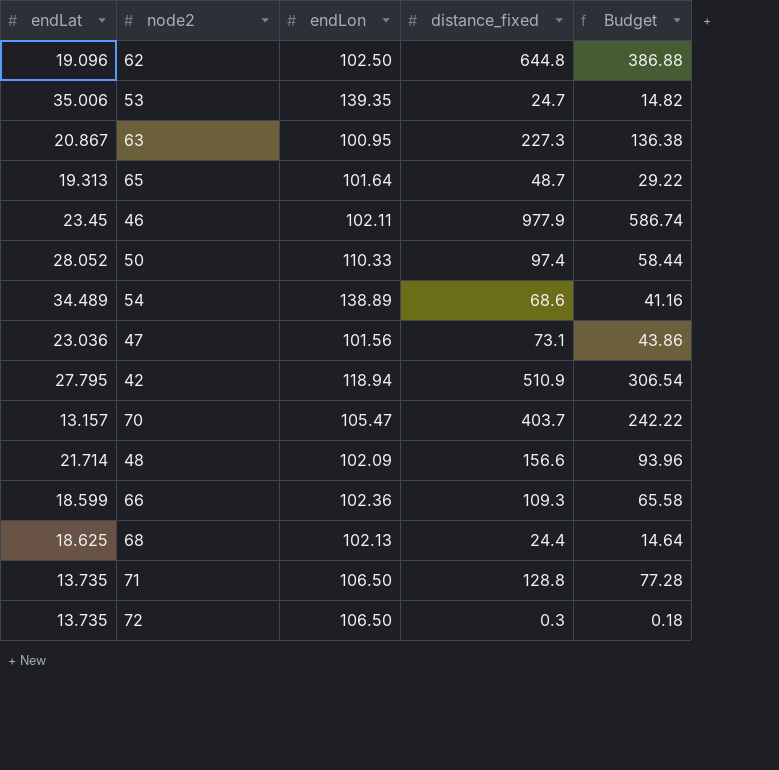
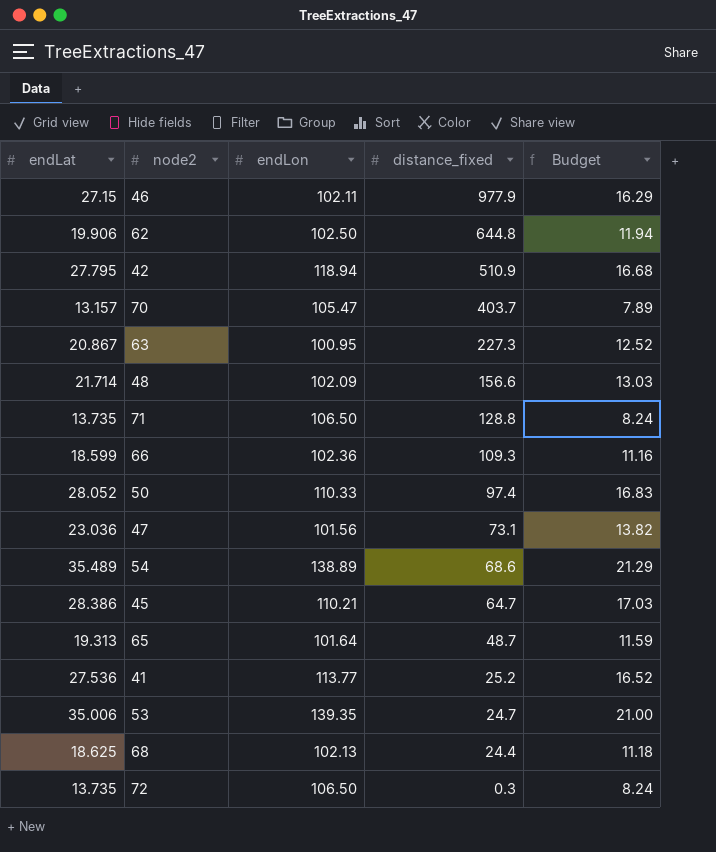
row order: none -> distance_fixed descending
column Budget | formula: [distance_fixed] * 0.6 -> [endLat] * 0.6
46 | endLat: 23.45 -> 27.15
62 | endLat: 19.096 -> 19.906
54 | endLat: 34.489 -> 35.489
row 45: none -> 28.386 | 110.21 | 64.7 | 17.03
row 41: none -> 27.536 | 113.77 | 25.2 | 16.52

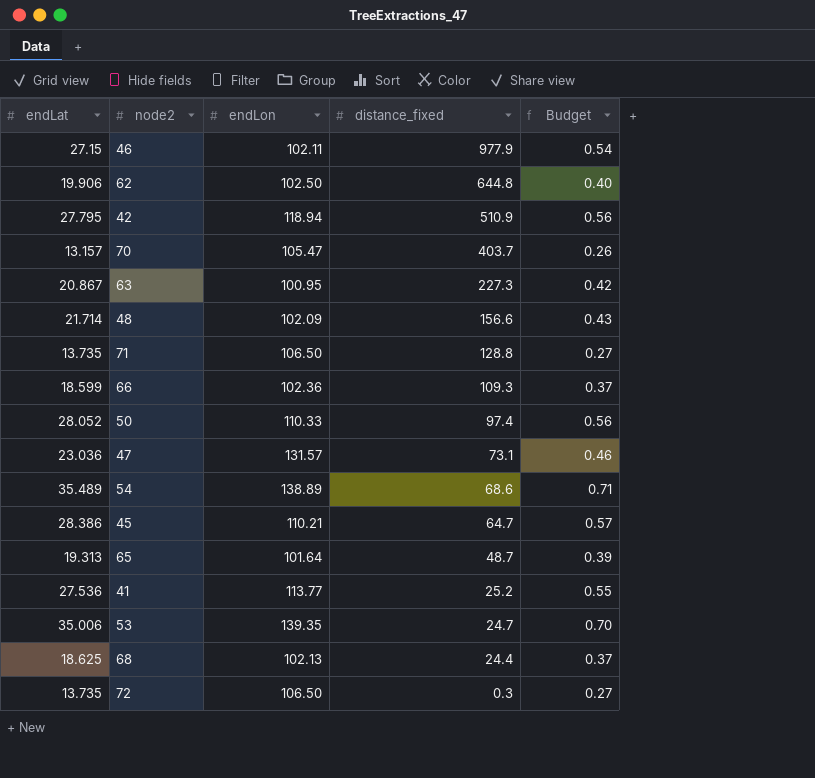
column Budget | formula: [endLat] * 0.6 -> [endLat] * 0.02
47 | endLon: 101.56 -> 131.57

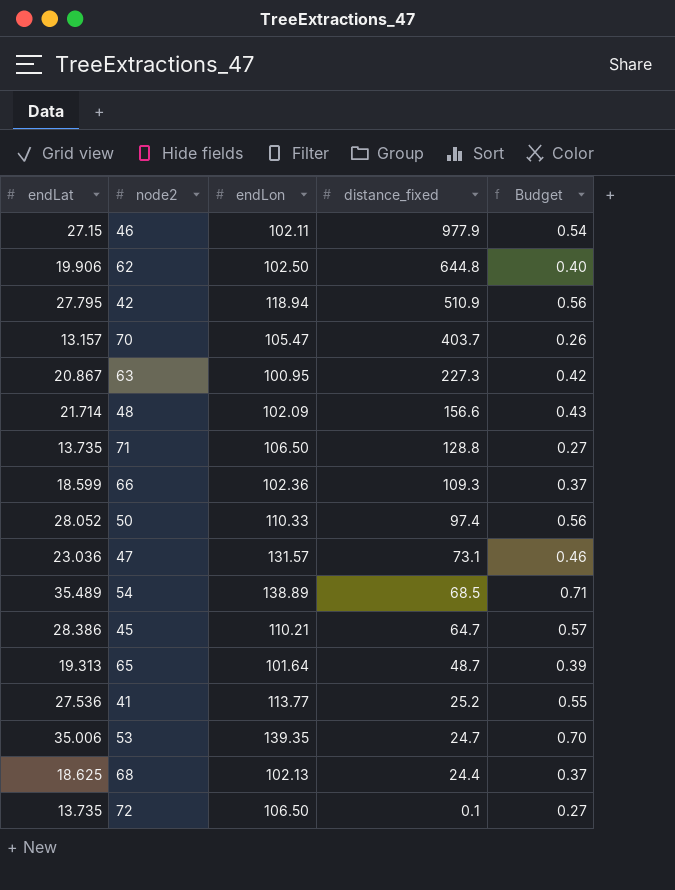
54 | distance_fixed: 68.6 -> 68.5
72 | distance_fixed: 0.3 -> 0.1

